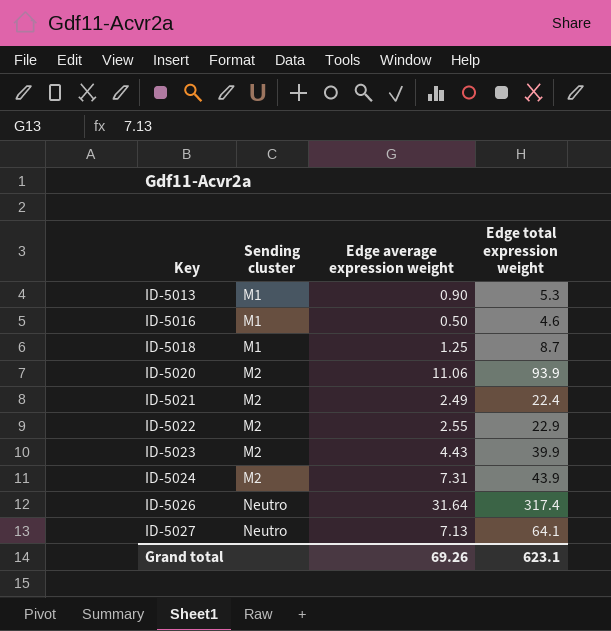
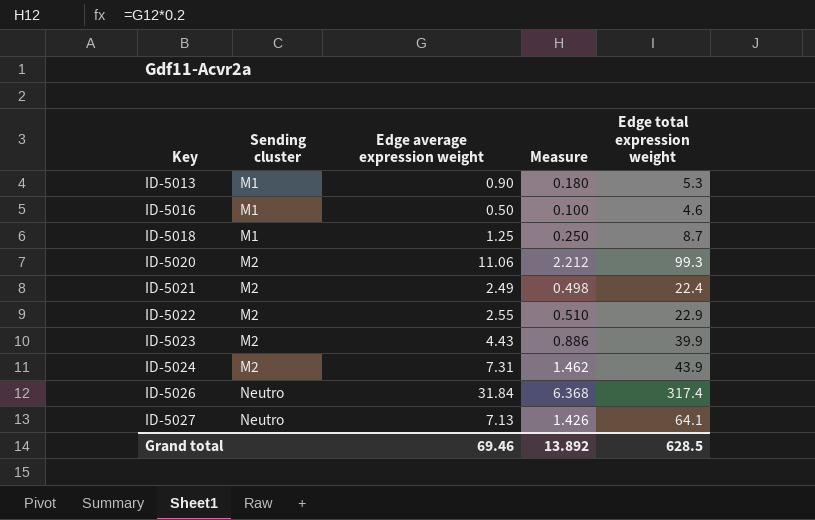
column Measure | formula: none -> [Edge average expression weight] * 0.2
ID-5020 | Edge total expression weight: 93.9 -> 99.3
ID-5026 | Edge average expression weight: 31.64 -> 31.84
Grand total | Edge average expression weight: 69.26 -> 69.46
Grand total | Edge total expression weight: 623.1 -> 628.5

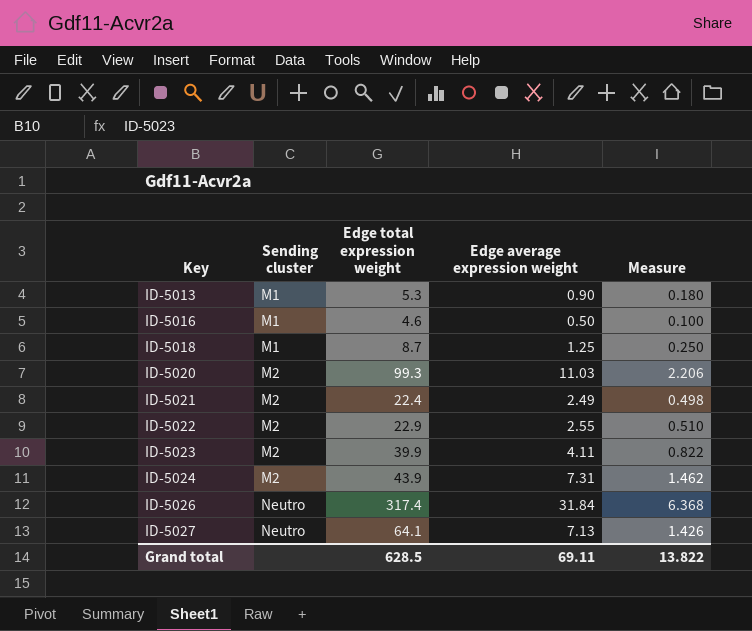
column Edge total expression weight | position: 5 -> 3
ID-5020 | Edge average expression weight: 11.06 -> 11.03
ID-5020 | Measure: 2.212 -> 2.206
ID-5023 | Edge average expression weight: 4.43 -> 4.11
ID-5023 | Measure: 0.886 -> 0.822
Grand total | Edge average expression weight: 69.46 -> 69.11
Grand total | Measure: 13.892 -> 13.822

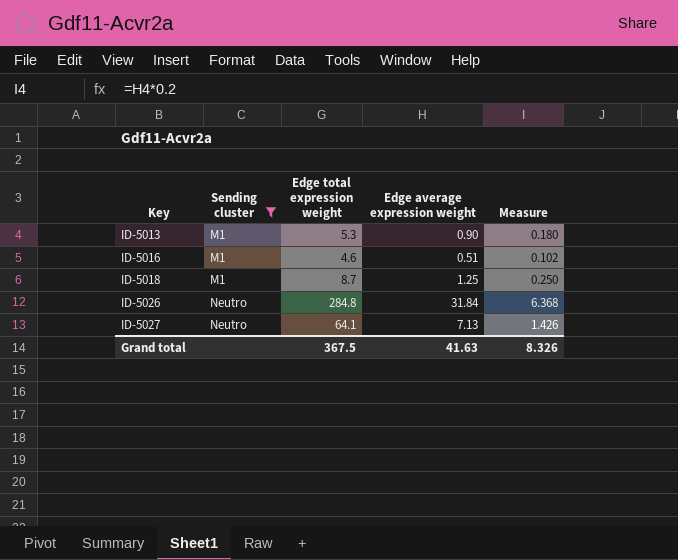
filter: none -> Sending cluster != M2
ID-5016 | Edge average expression weight: 0.50 -> 0.51
ID-5016 | Measure: 0.100 -> 0.102
ID-5026 | Edge total expression weight: 317.4 -> 284.8
Grand total | Edge total expression weight: 628.5 -> 367.5
Grand total | Edge average expression weight: 69.11 -> 41.63
Grand total | Measure: 13.822 -> 8.326

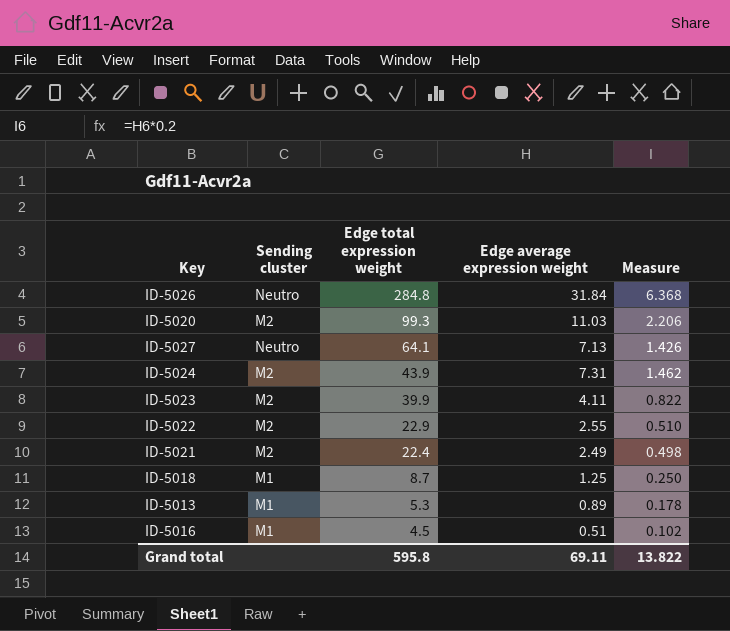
filter: Sending cluster != M2 -> none
row order: Key ascending -> Edge total expression weight descending
ID-5013 | Edge average expression weight: 0.90 -> 0.89
ID-5013 | Measure: 0.180 -> 0.178
ID-5016 | Edge total expression weight: 4.6 -> 4.5
Grand total | Edge total expression weight: 367.5 -> 595.8
Grand total | Edge average expression weight: 41.63 -> 69.11
Grand total | Measure: 8.326 -> 13.822

